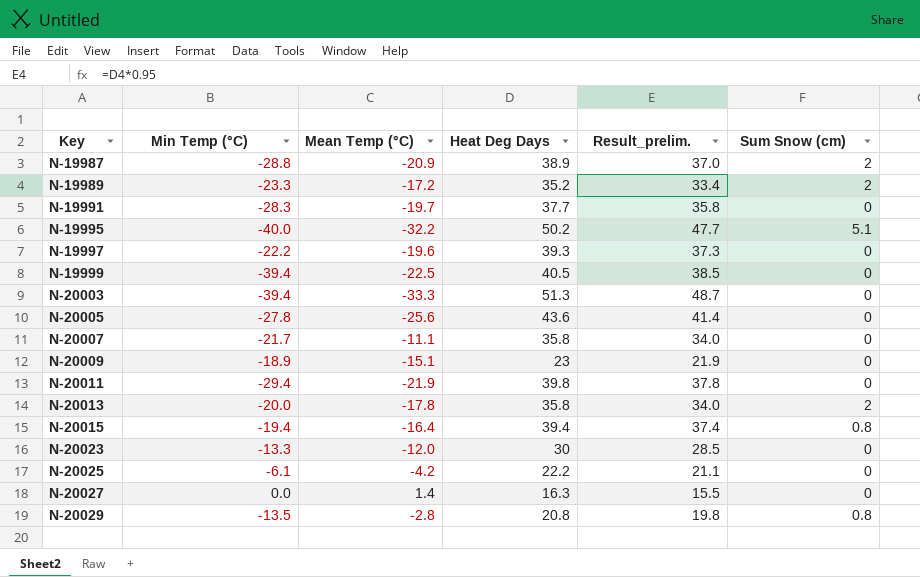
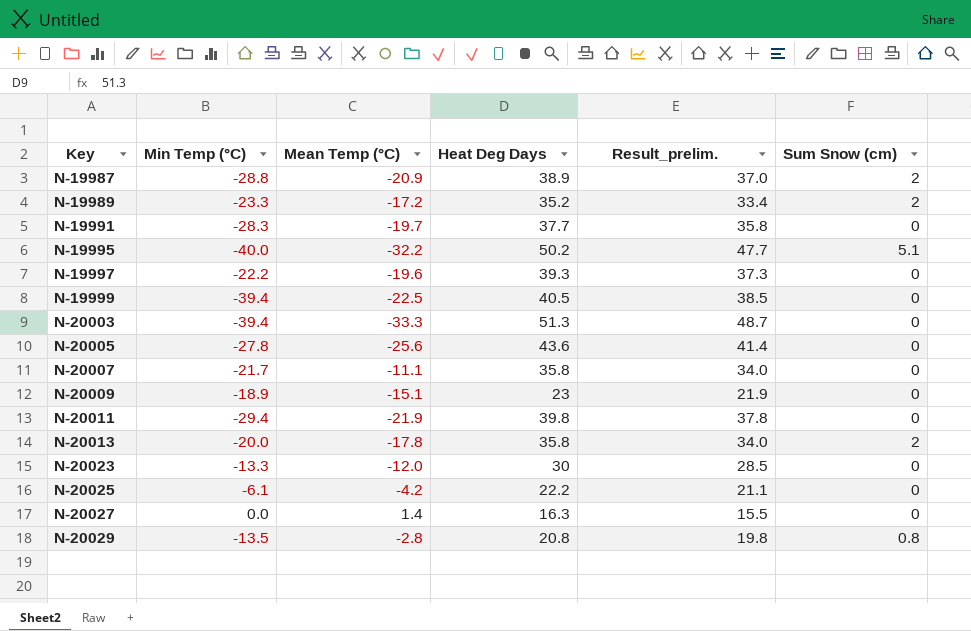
row N-20015: -19.4 | -16.4 | 39.4 | 37.4 | 0.8 -> none

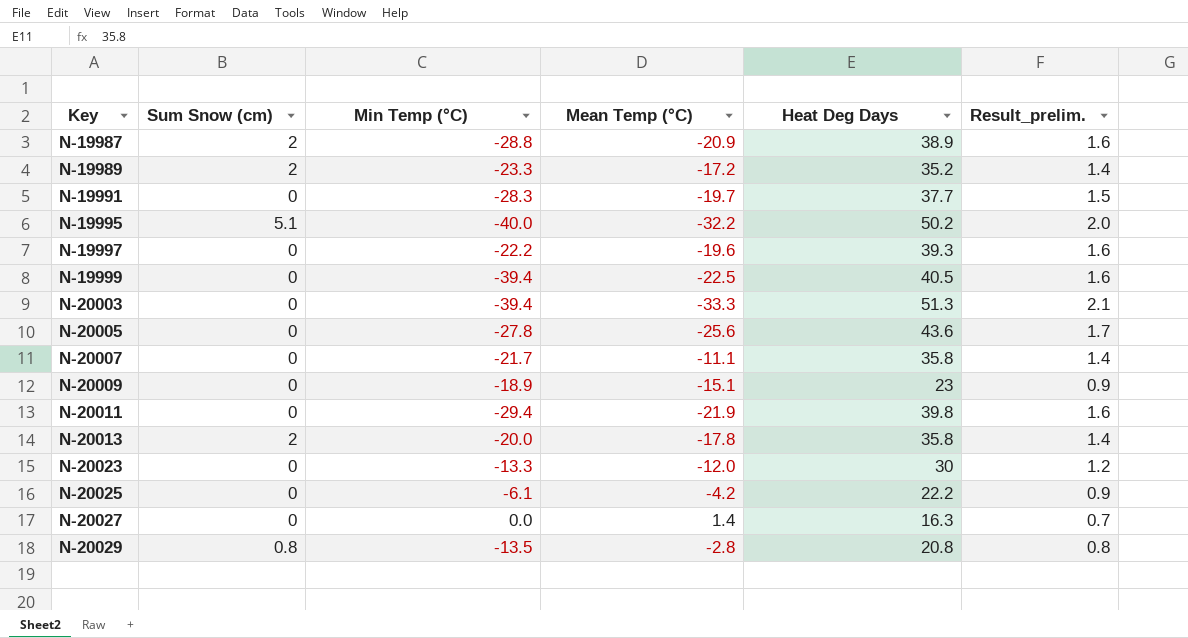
column Sum Snow (cm) | position: 6 -> 2
column Result_prelim. | formula: [Heat Deg Days] * 0.95 -> [Heat Deg Days] * 0.04

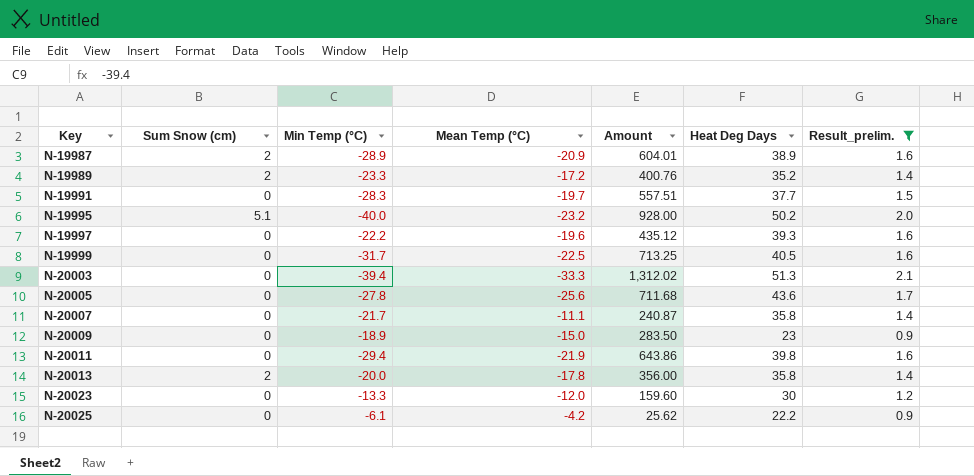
filter: none -> Result_prelim. >= 0.9
column Amount | formula: none -> [Min Temp (°C)] * [Mean Temp (°C)]
N-19987 | Min Temp (°C): -28.8 -> -28.9
N-19995 | Mean Temp (°C): -32.2 -> -23.2
N-19999 | Min Temp (°C): -39.4 -> -31.7
N-20009 | Mean Temp (°C): -15.1 -> -15.0

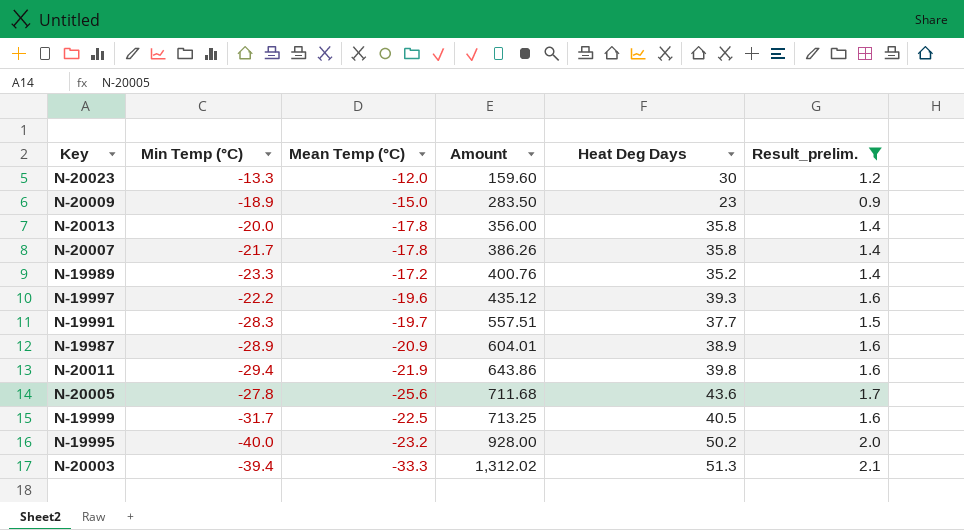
row order: Key ascending -> Amount ascending
column Sum Snow (cm) | position: 2 -> none
row N-20025: 0 | -6.1 | -4.2 | 25.62 | 22.2 | 0.9 -> none
N-20007 | Mean Temp (°C): -11.1 -> -17.8
N-20007 | Amount: 240.87 -> 386.26

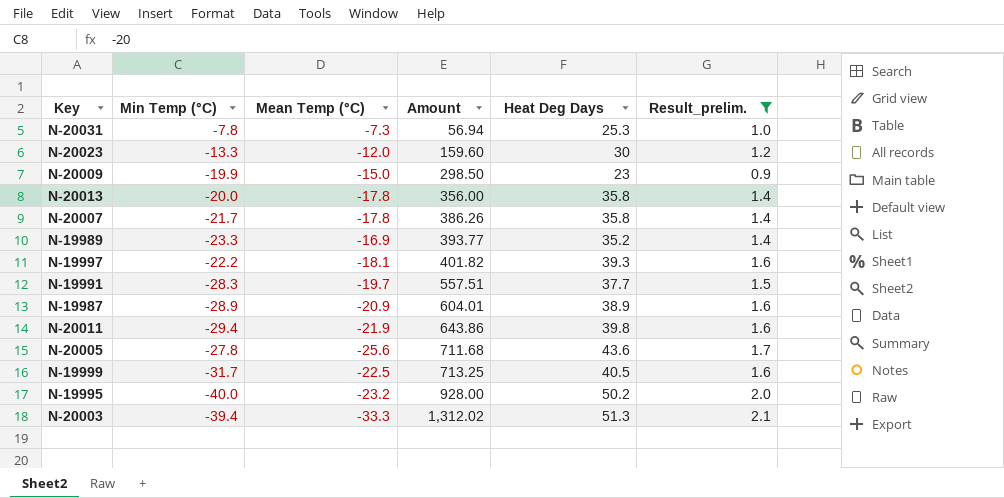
row N-20031: none -> -7.8 | -7.3 | 56.94 | 25.3 | 1.0
N-20009 | Min Temp (°C): -18.9 -> -19.9
N-20009 | Amount: 283.50 -> 298.50
N-19989 | Mean Temp (°C): -17.2 -> -16.9
N-19989 | Amount: 400.76 -> 393.77
N-19997 | Mean Temp (°C): -19.6 -> -18.1
N-19997 | Amount: 435.12 -> 401.82

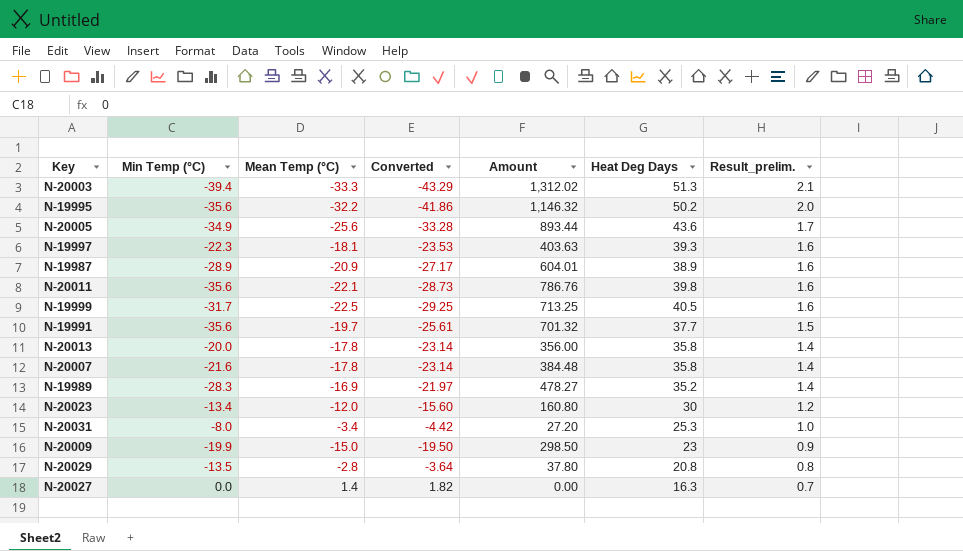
filter: Result_prelim. >= 0.9 -> none
row order: Amount ascending -> Result_prelim. descending
column Converted | formula: none -> [Mean Temp (°C)] * 1.3
N-19995 | Min Temp (°C): -40.0 -> -35.6
N-19995 | Mean Temp (°C): -23.2 -> -32.2
N-19995 | Amount: 928.00 -> 1,146.32
N-20005 | Min Temp (°C): -27.8 -> -34.9
N-20005 | Amount: 711.68 -> 893.44
N-19997 | Min Temp (°C): -22.2 -> -22.3
N-19997 | Amount: 401.82 -> 403.63
N-20011 | Min Temp (°C): -29.4 -> -35.6
N-20011 | Mean Temp (°C): -21.9 -> -22.1
N-20011 | Amount: 643.86 -> 786.76
N-19991 | Min Temp (°C): -28.3 -> -35.6
N-19991 | Amount: 557.51 -> 701.32
N-20007 | Min Temp (°C): -21.7 -> -21.6
N-20007 | Amount: 386.26 -> 384.48
N-19989 | Min Temp (°C): -23.3 -> -28.3
N-19989 | Amount: 393.77 -> 478.27
N-20023 | Min Temp (°C): -13.3 -> -13.4
N-20023 | Amount: 159.60 -> 160.80
N-20031 | Min Temp (°C): -7.8 -> -8.0
N-20031 | Mean Temp (°C): -7.3 -> -3.4
N-20031 | Amount: 56.94 -> 27.20

